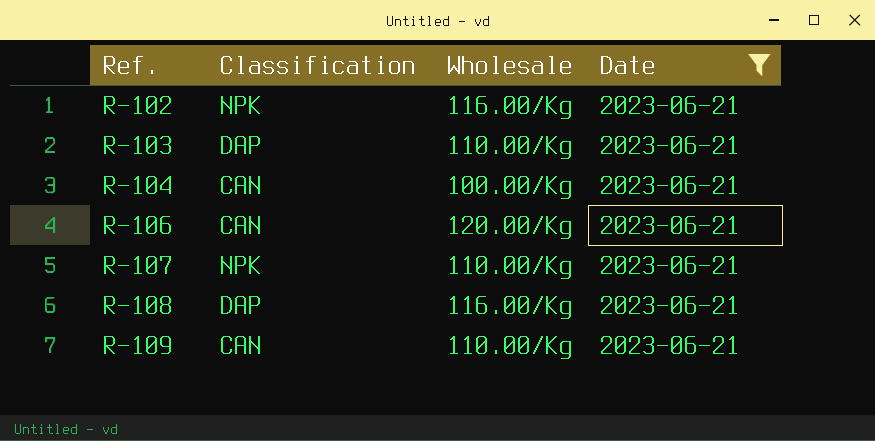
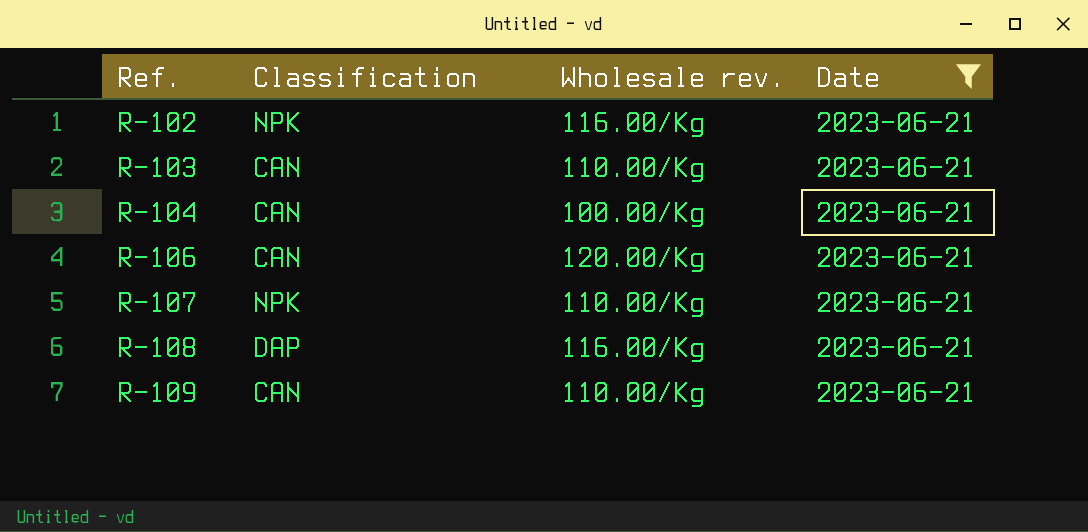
column name: Wholesale -> Wholesale rev.
R-103 | Classification: DAP -> CAN

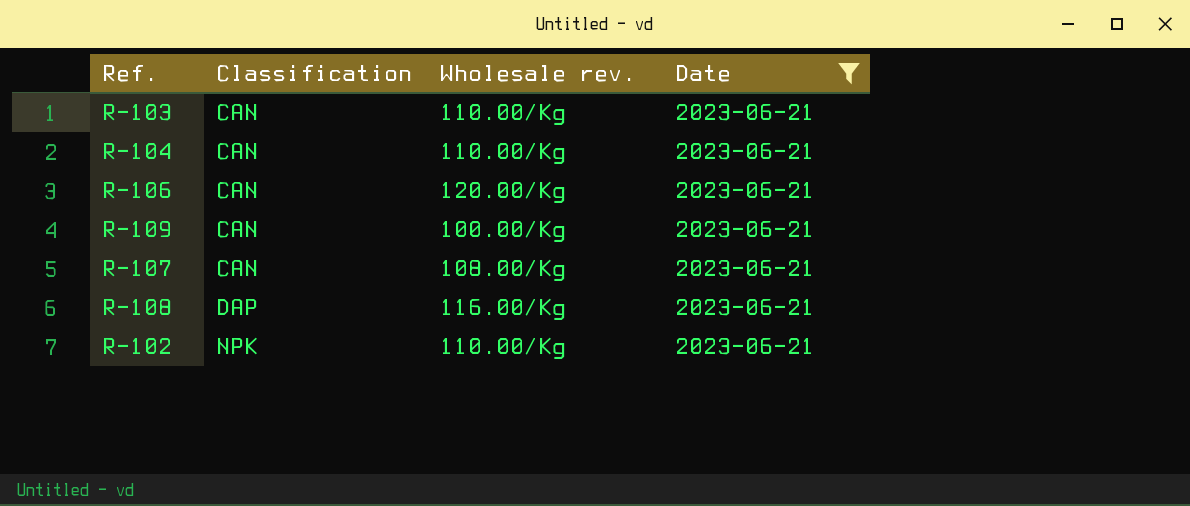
row order: Ref. ascending -> Classification ascending
R-104 | Wholesale rev.: 100.00/Kg -> 110.00/Kg
R-109 | Wholesale rev.: 110.00/Kg -> 100.00/Kg
R-107 | Classification: NPK -> CAN
R-107 | Wholesale rev.: 110.00/Kg -> 108.00/Kg
R-102 | Wholesale rev.: 116.00/Kg -> 110.00/Kg

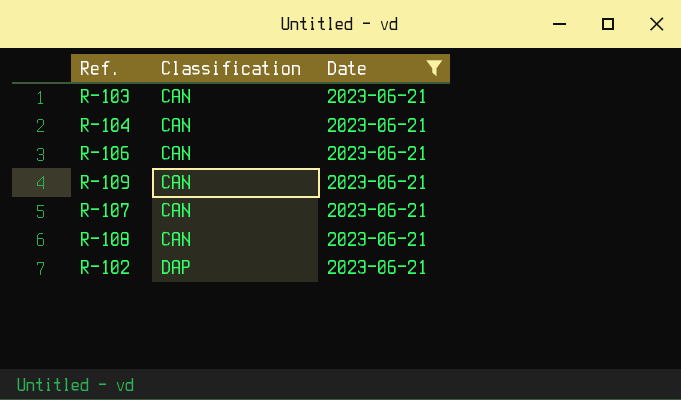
column Wholesale rev. | position: 3 -> none
R-108 | Classification: DAP -> CAN
R-102 | Classification: NPK -> DAP

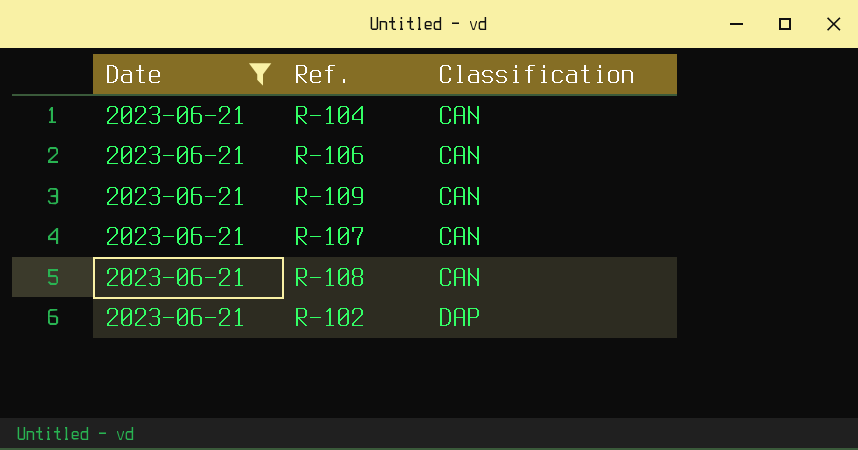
column Date | position: 3 -> 1
row R-103: CAN | 2023-06-21 -> none

